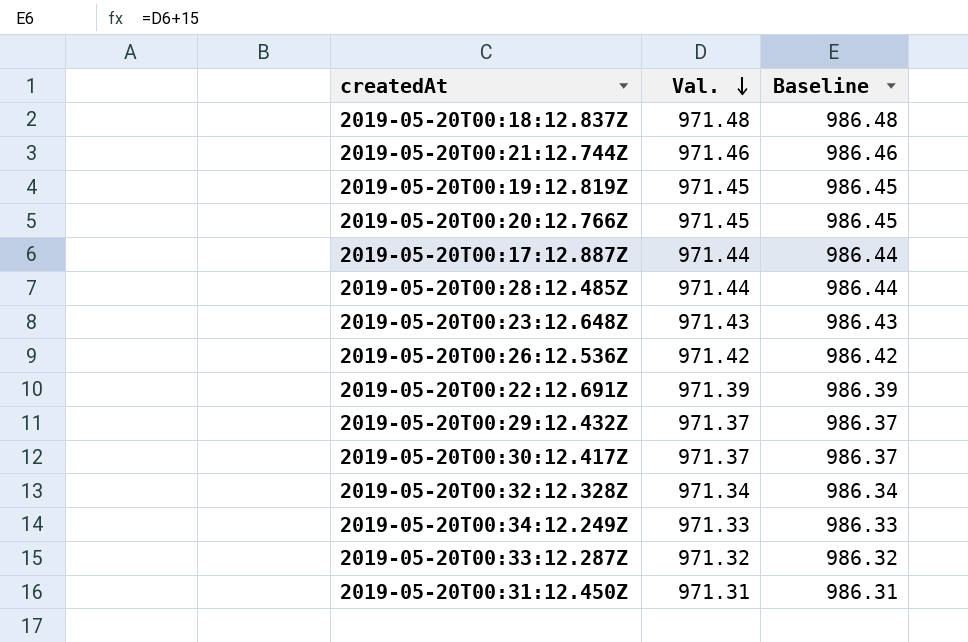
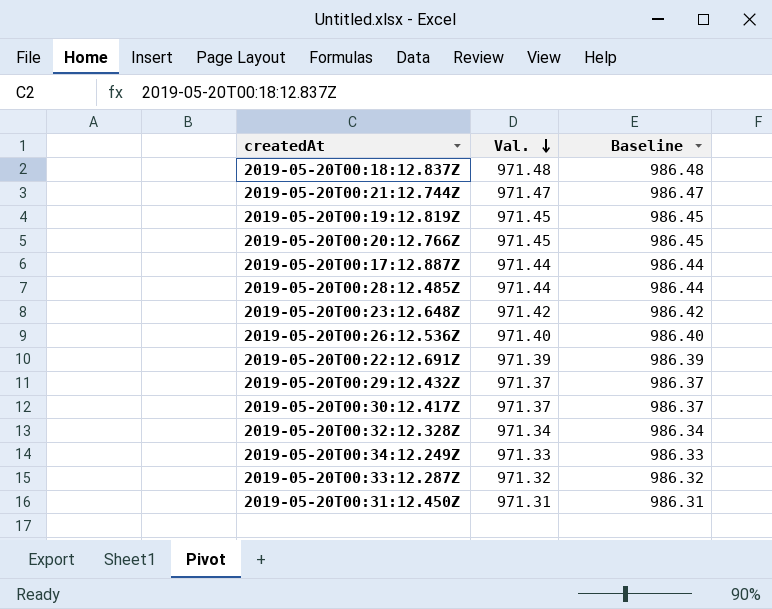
2019-05-20T00:21:12.744Z | Val.: 971.46 -> 971.47
2019-05-20T00:21:12.744Z | Baseline: 986.46 -> 986.47
2019-05-20T00:23:12.648Z | Val.: 971.43 -> 971.42
2019-05-20T00:23:12.648Z | Baseline: 986.43 -> 986.42
2019-05-20T00:26:12.536Z | Val.: 971.42 -> 971.40
2019-05-20T00:26:12.536Z | Baseline: 986.42 -> 986.40

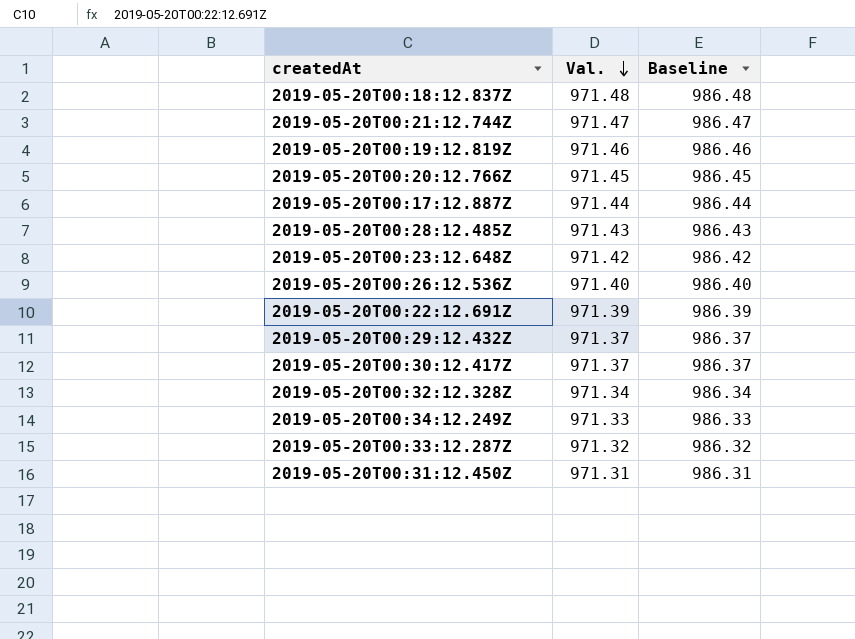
2019-05-20T00:19:12.819Z | Val.: 971.45 -> 971.46
2019-05-20T00:19:12.819Z | Baseline: 986.45 -> 986.46
2019-05-20T00:28:12.485Z | Val.: 971.44 -> 971.43
2019-05-20T00:28:12.485Z | Baseline: 986.44 -> 986.43

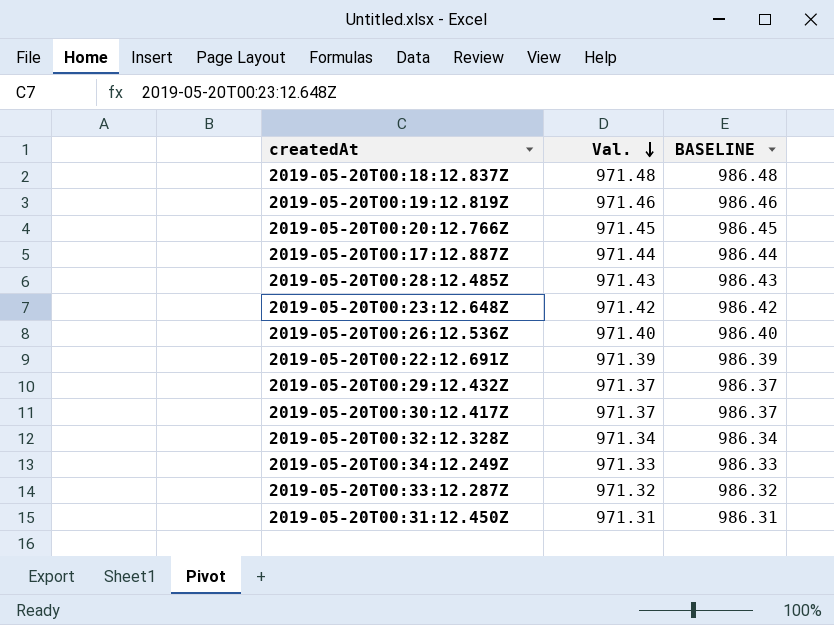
column name: Baseline -> BASELINE
row 2019-05-20T00:21:12.744Z: 971.47 | 986.47 -> none

